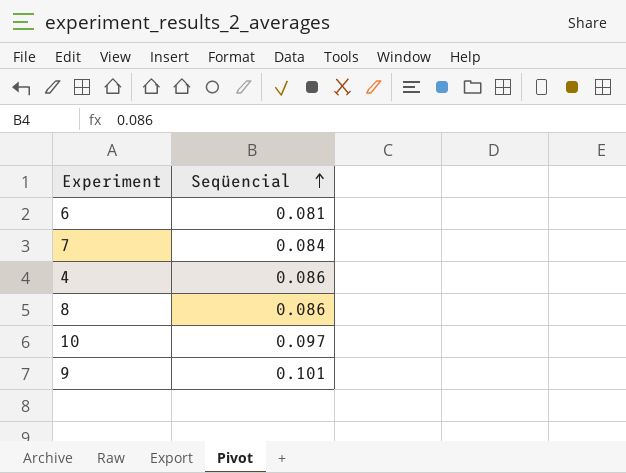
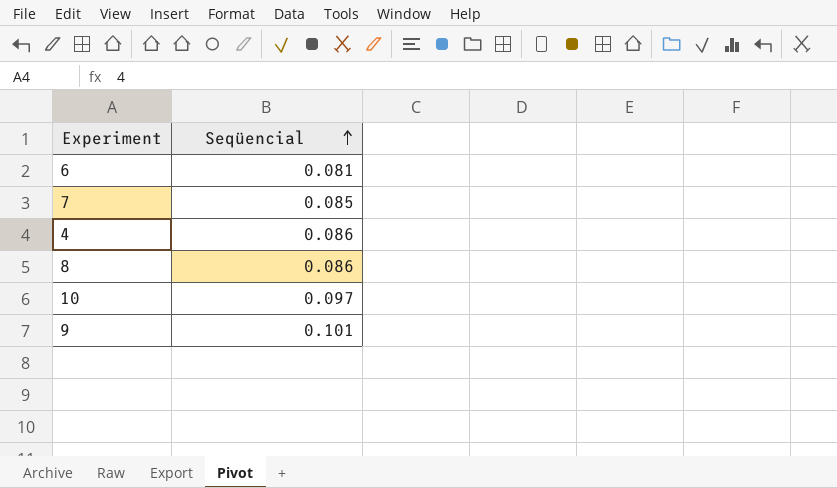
7 | Seqüencial: 0.084 -> 0.085

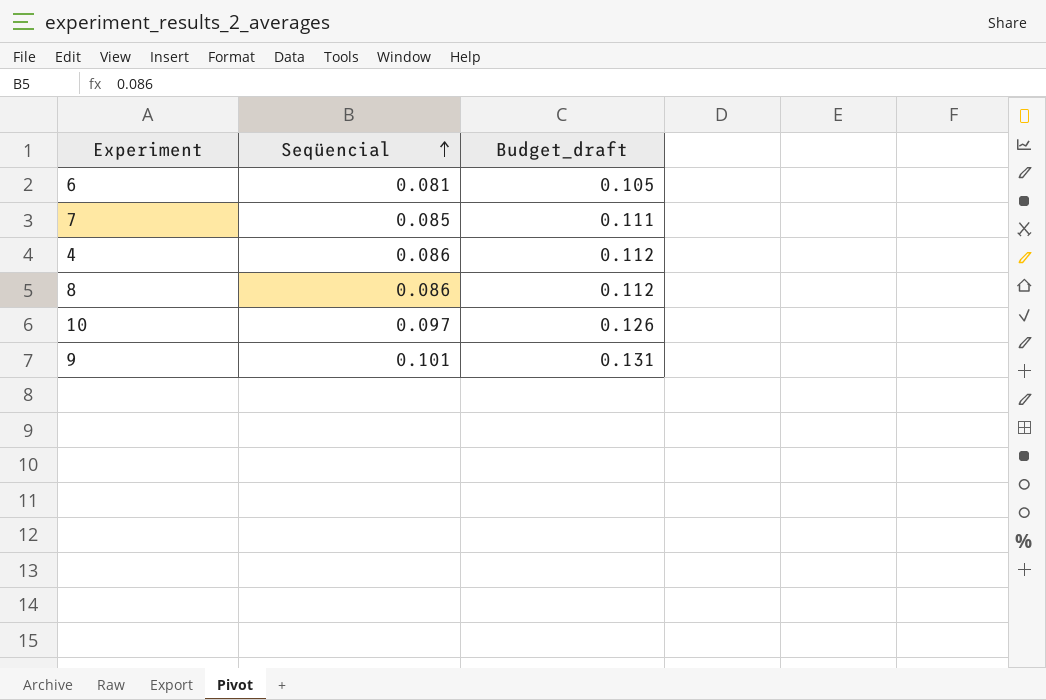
column Budget_draft | formula: none -> [Seqüencial] * 1.3

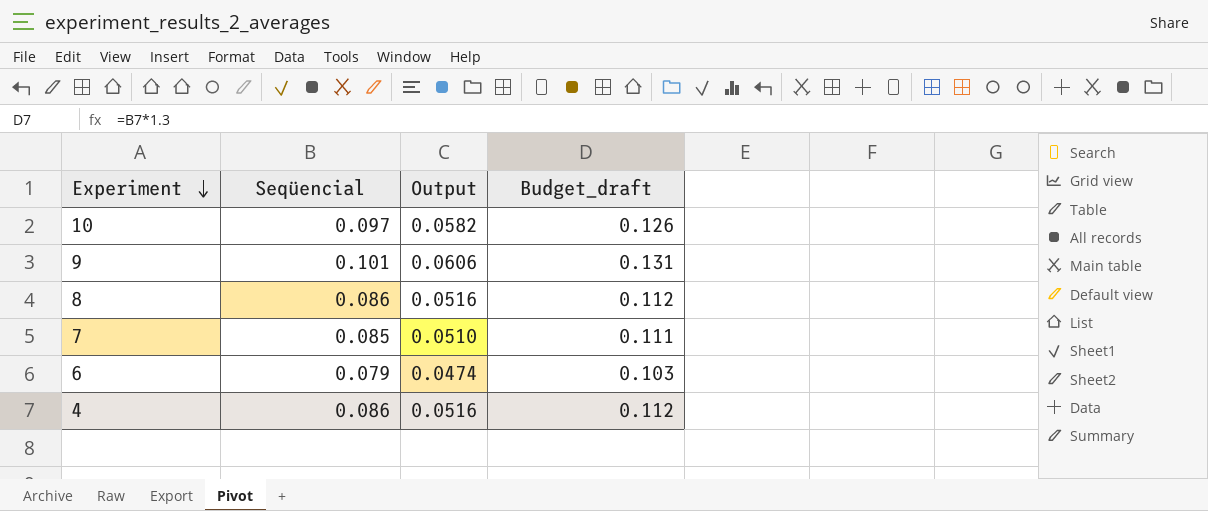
row order: Seqüencial ascending -> Experiment descending
column Output | formula: none -> [Seqüencial] * 0.6
6 | Seqüencial: 0.081 -> 0.079
6 | Budget_draft: 0.105 -> 0.103

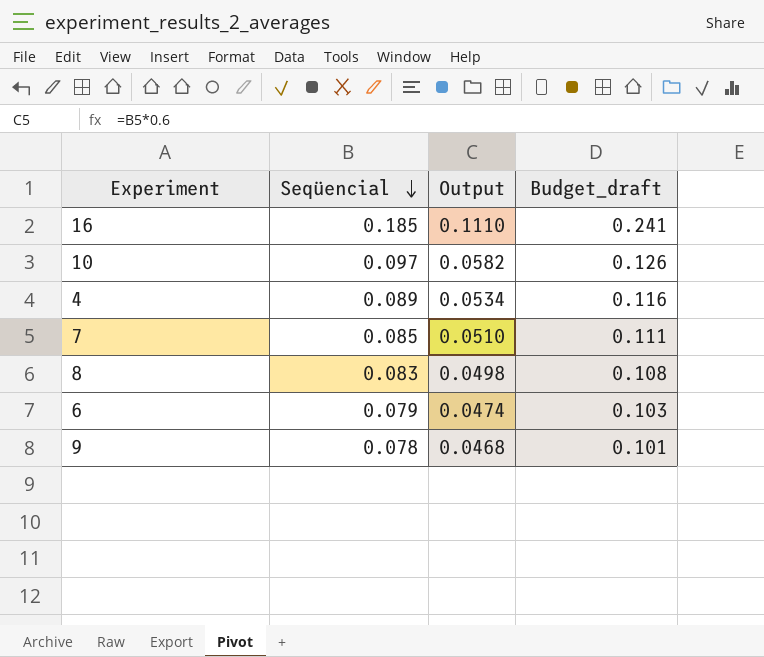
row order: Experiment descending -> Seqüencial descending
row 16: none -> 0.185 | 0.1110 | 0.241
4 | Seqüencial: 0.086 -> 0.089
4 | Output: 0.0516 -> 0.0534
4 | Budget_draft: 0.112 -> 0.116
8 | Seqüencial: 0.086 -> 0.083
8 | Output: 0.0516 -> 0.0498
8 | Budget_draft: 0.112 -> 0.108
9 | Seqüencial: 0.101 -> 0.078
9 | Output: 0.0606 -> 0.0468
9 | Budget_draft: 0.131 -> 0.101

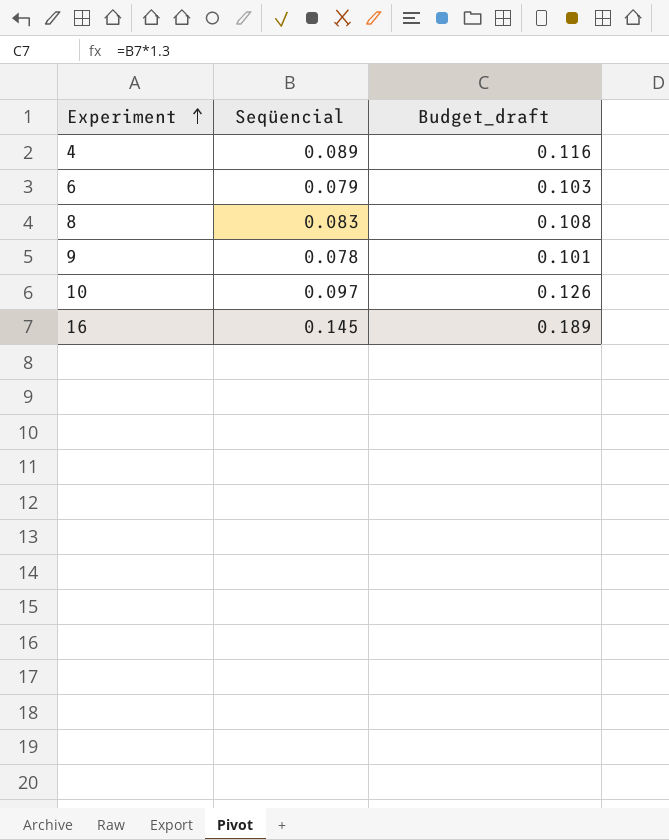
row order: Seqüencial descending -> Experiment ascending
column Output | formula: [Seqüencial] * 0.6 -> none
row 7: 0.085 | 0.0510 | 0.111 -> none
16 | Seqüencial: 0.185 -> 0.145
16 | Budget_draft: 0.241 -> 0.189

